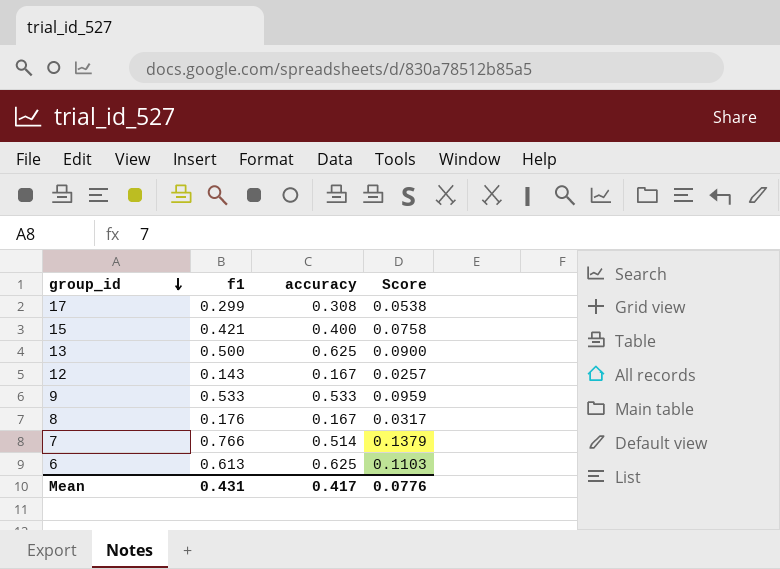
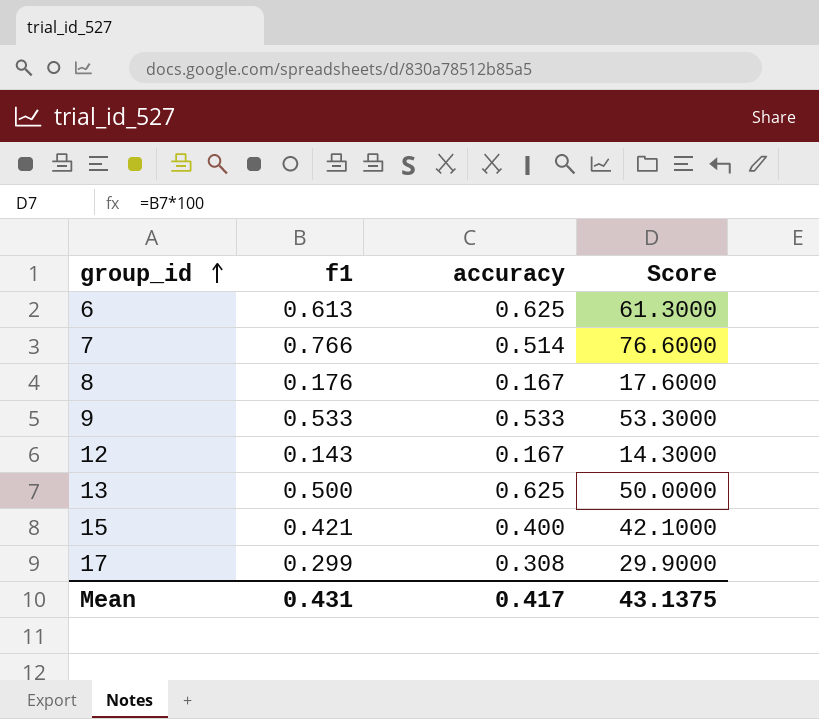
row order: group_id descending -> group_id ascending
column Score | formula: [f1] * 0.18 -> [f1] * 100
Mean | Score: 0.0776 -> 43.1375

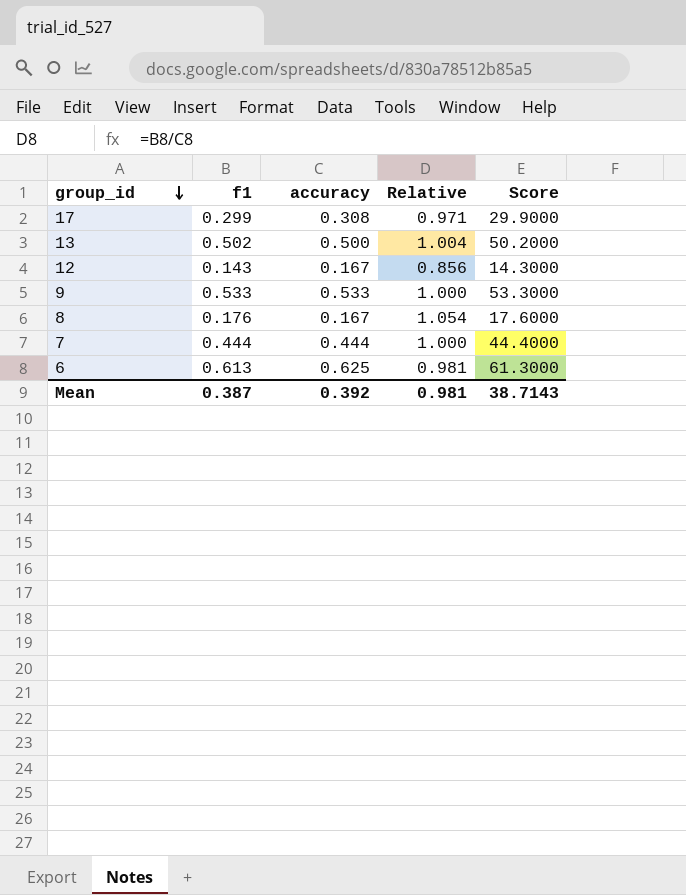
row order: group_id ascending -> group_id descending
column Relative | formula: none -> [f1] / [accuracy]
row 15: 0.421 | 0.400 | 42.1000 -> none
13 | f1: 0.500 -> 0.502
13 | accuracy: 0.625 -> 0.500
13 | Score: 50.0000 -> 50.2000
7 | f1: 0.766 -> 0.444
7 | accuracy: 0.514 -> 0.444
7 | Score: 76.6000 -> 44.4000
Mean | f1: 0.431 -> 0.387
Mean | accuracy: 0.417 -> 0.392
Mean | Score: 43.1375 -> 38.7143

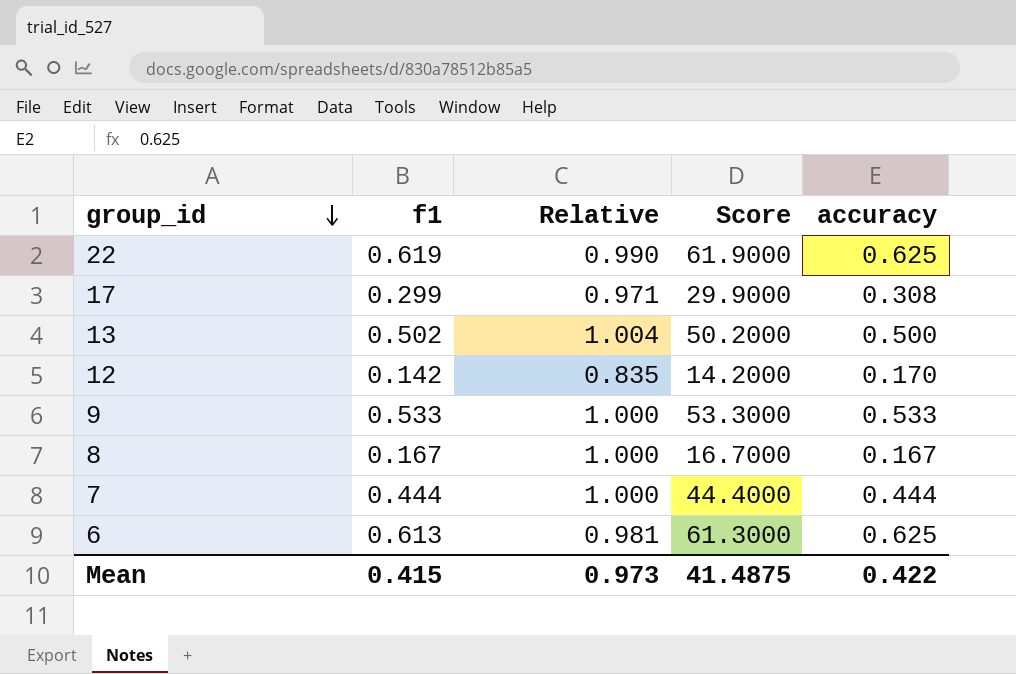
column accuracy | position: 3 -> 5
row 22: none -> 0.619 | 0.990 | 61.9000 | 0.625
12 | f1: 0.143 -> 0.142
12 | Relative: 0.856 -> 0.835
12 | Score: 14.3000 -> 14.2000
12 | accuracy: 0.167 -> 0.170
8 | f1: 0.176 -> 0.167
8 | Relative: 1.054 -> 1.000
8 | Score: 17.6000 -> 16.7000
Mean | f1: 0.387 -> 0.415
Mean | Relative: 0.981 -> 0.973
Mean | Score: 38.7143 -> 41.4875
Mean | accuracy: 0.392 -> 0.422

